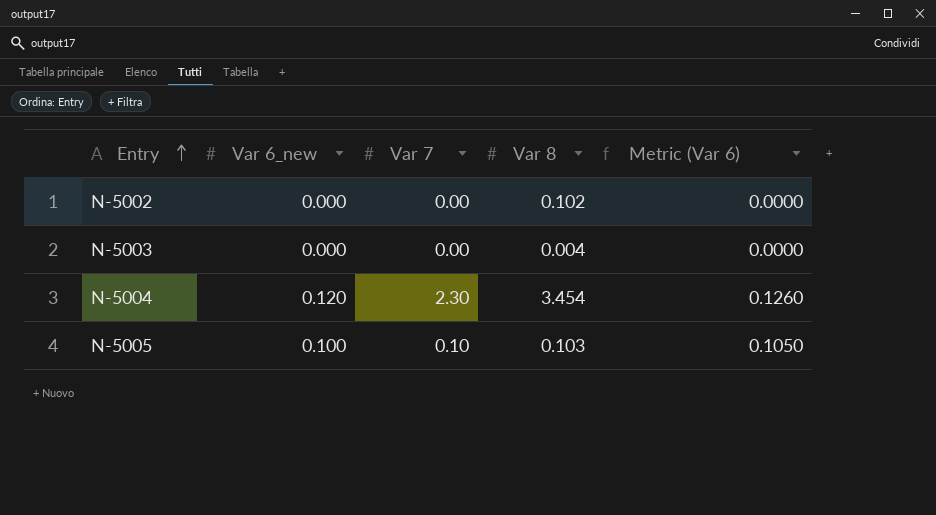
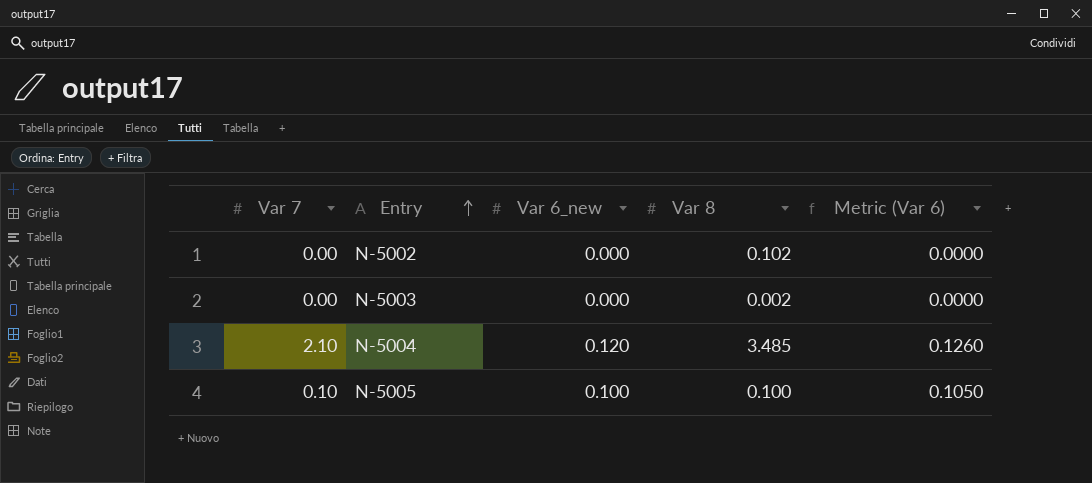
column Var 7 | position: 3 -> 1
N-5003 | Var 8: 0.004 -> 0.002
N-5004 | Var 7: 2.30 -> 2.10
N-5004 | Var 8: 3.454 -> 3.485
N-5005 | Var 8: 0.103 -> 0.100

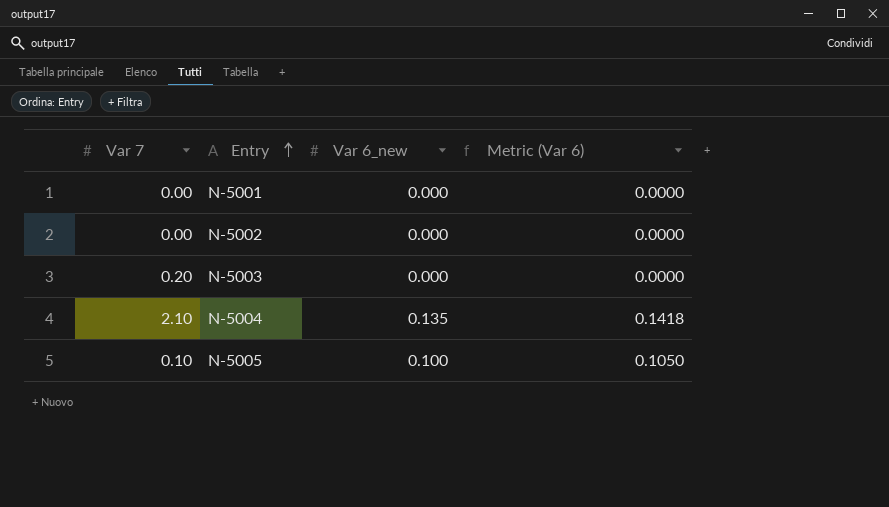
column Var 8 | position: 4 -> none
row N-5001: none -> 0.00 | 0.000 | 0.0000
N-5003 | Var 7: 0.00 -> 0.20
N-5004 | Var 6_new: 0.120 -> 0.135
N-5004 | Metric (Var 6): 0.1260 -> 0.1418

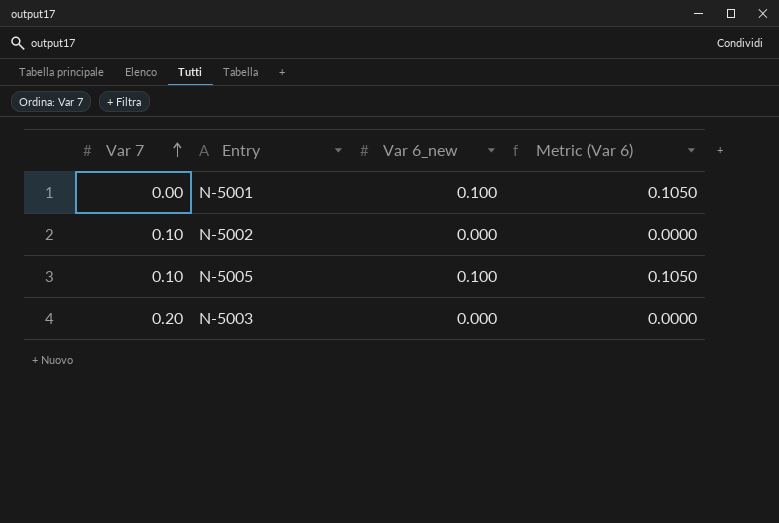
row order: Entry ascending -> Var 7 ascending
row N-5004: 2.10 | 0.135 | 0.1418 -> none
N-5001 | Var 6_new: 0.000 -> 0.100
N-5001 | Metric (Var 6): 0.0000 -> 0.1050
N-5002 | Var 7: 0.00 -> 0.10

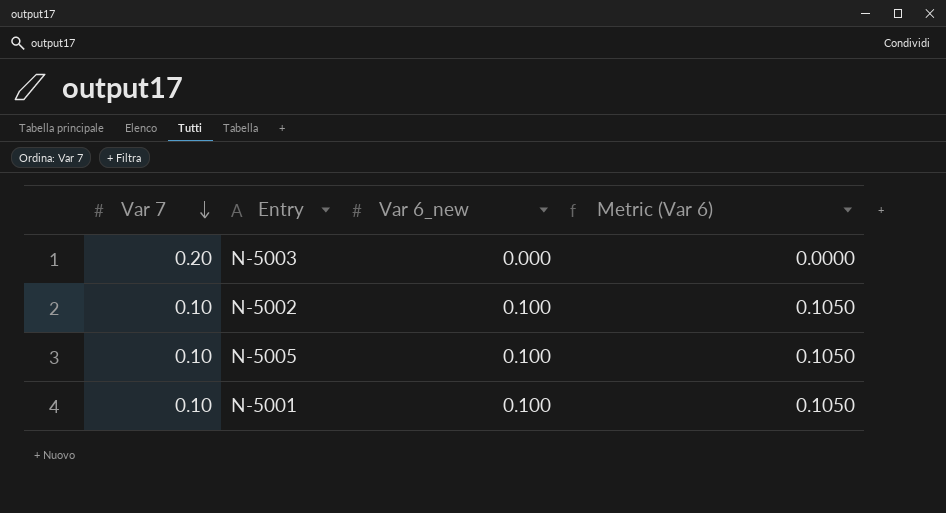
row order: Var 7 ascending -> Var 7 descending
N-5002 | Var 6_new: 0.000 -> 0.100
N-5002 | Metric (Var 6): 0.0000 -> 0.1050
N-5001 | Var 7: 0.00 -> 0.10

